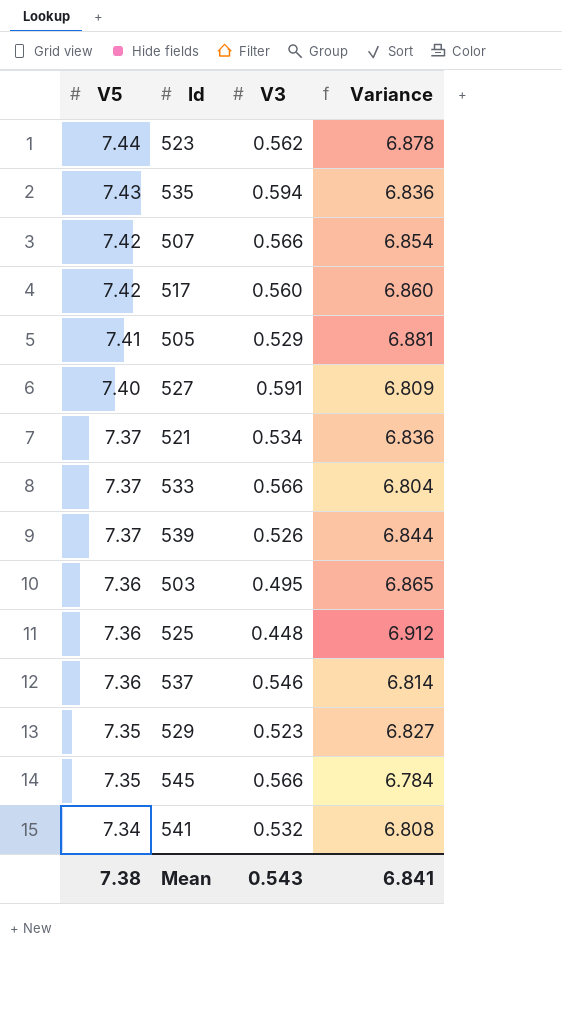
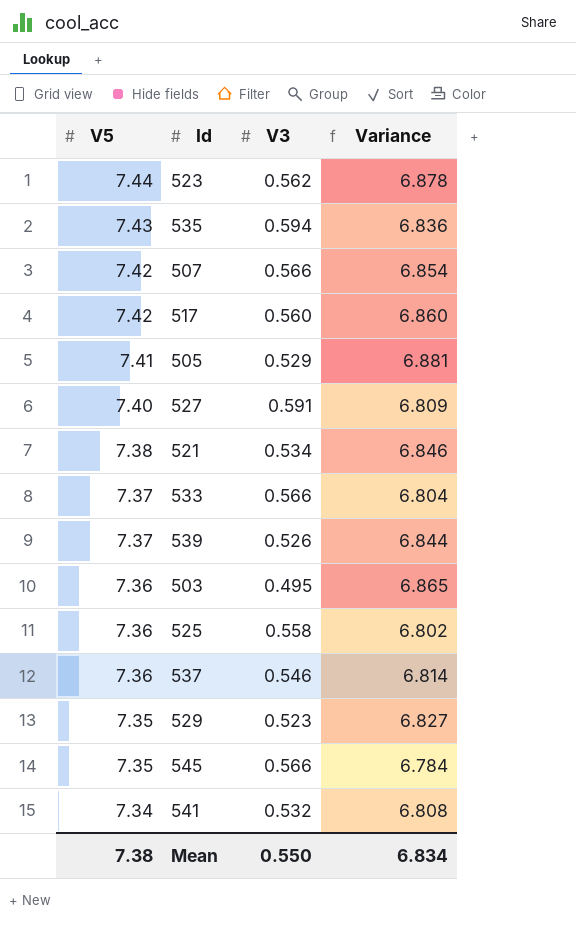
521 | V5: 7.37 -> 7.38
521 | Variance: 6.836 -> 6.846
525 | V3: 0.448 -> 0.558
525 | Variance: 6.912 -> 6.802
Mean | V3: 0.543 -> 0.550
Mean | Variance: 6.841 -> 6.834

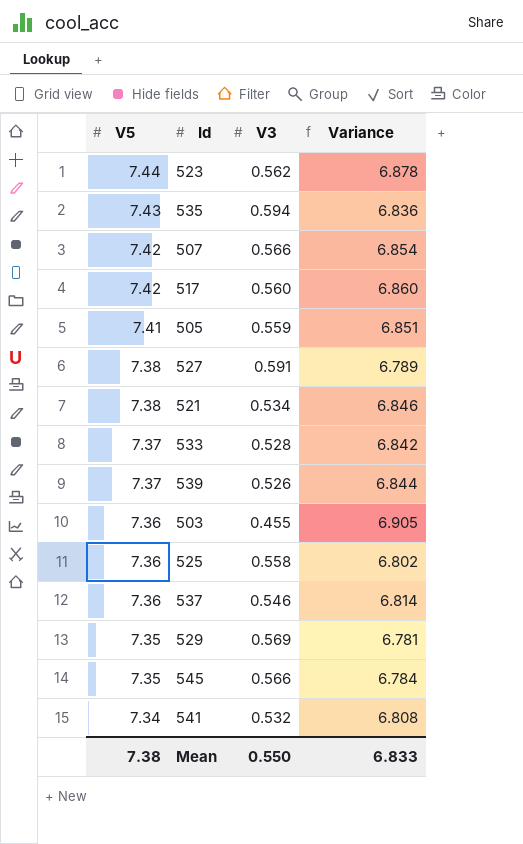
505 | V3: 0.529 -> 0.559
505 | Variance: 6.881 -> 6.851
527 | V5: 7.40 -> 7.38
527 | Variance: 6.809 -> 6.789
533 | V3: 0.566 -> 0.528
533 | Variance: 6.804 -> 6.842
503 | V3: 0.495 -> 0.455
503 | Variance: 6.865 -> 6.905
529 | V3: 0.523 -> 0.569
529 | Variance: 6.827 -> 6.781
Mean | Variance: 6.834 -> 6.833

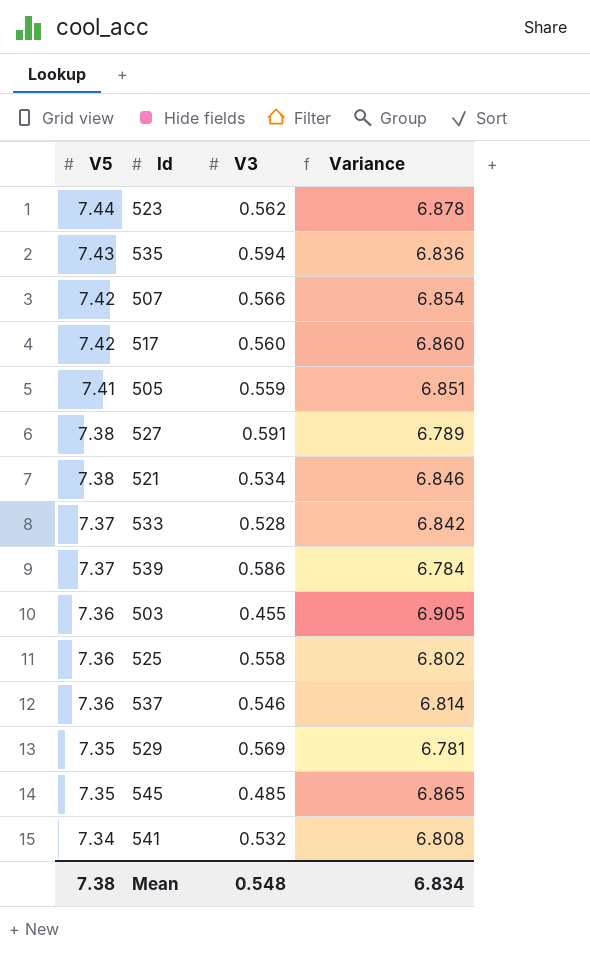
539 | V3: 0.526 -> 0.586
539 | Variance: 6.844 -> 6.784
545 | V3: 0.566 -> 0.485
545 | Variance: 6.784 -> 6.865
Mean | V3: 0.550 -> 0.548
Mean | Variance: 6.833 -> 6.834

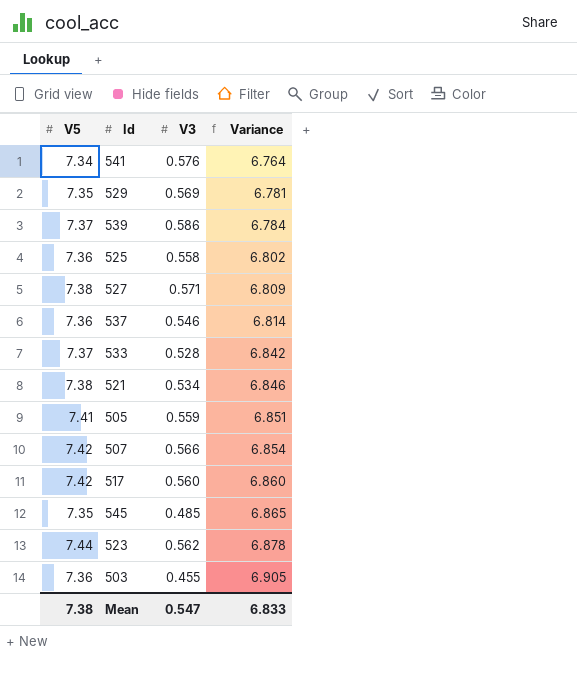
row order: V5 descending -> Variance ascending
row 535: 7.43 | 0.594 | 6.836 -> none
541 | V3: 0.532 -> 0.576
541 | Variance: 6.808 -> 6.764
527 | V3: 0.591 -> 0.571
527 | Variance: 6.789 -> 6.809
Mean | V3: 0.548 -> 0.547
Mean | Variance: 6.834 -> 6.833

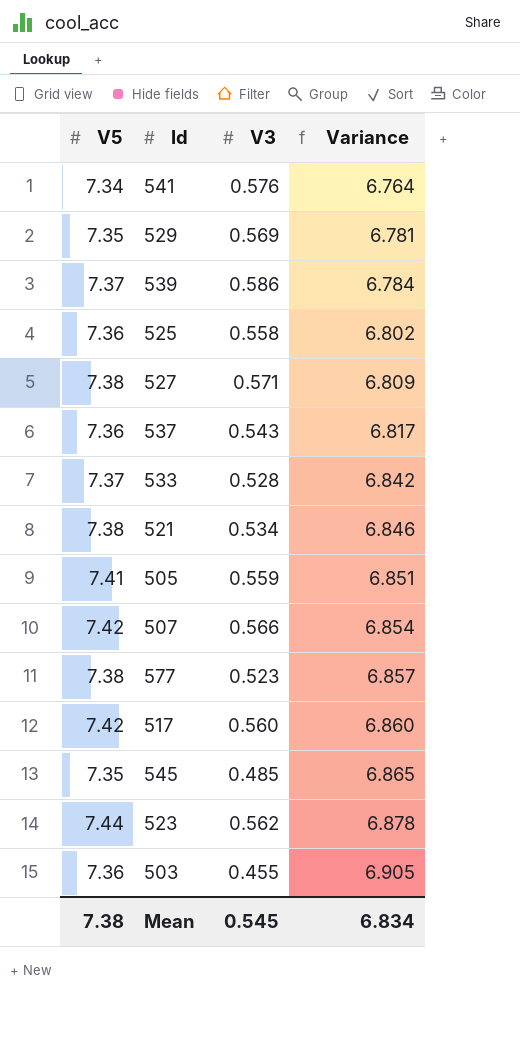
537 | V3: 0.546 -> 0.543
537 | Variance: 6.814 -> 6.817
row 577: none -> 7.38 | 0.523 | 6.857
Mean | V3: 0.547 -> 0.545
Mean | Variance: 6.833 -> 6.834

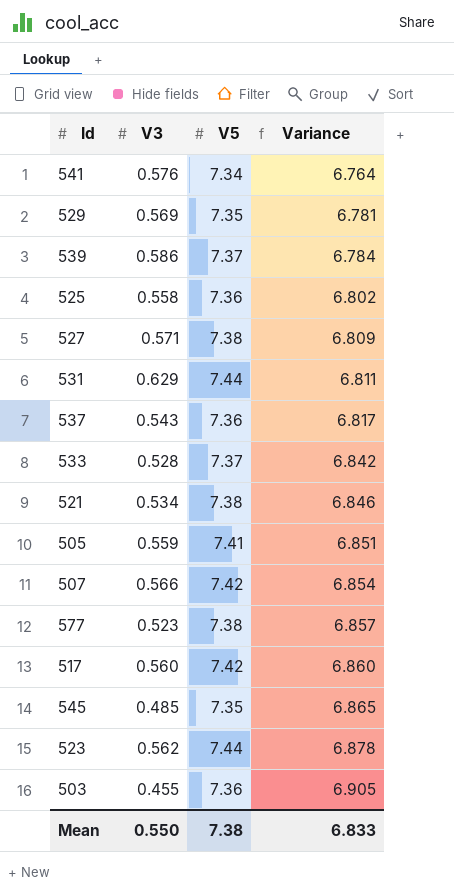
column V5 | position: 1 -> 3
row 531: none -> 0.629 | 7.44 | 6.811
Mean | V3: 0.545 -> 0.550
Mean | Variance: 6.834 -> 6.833

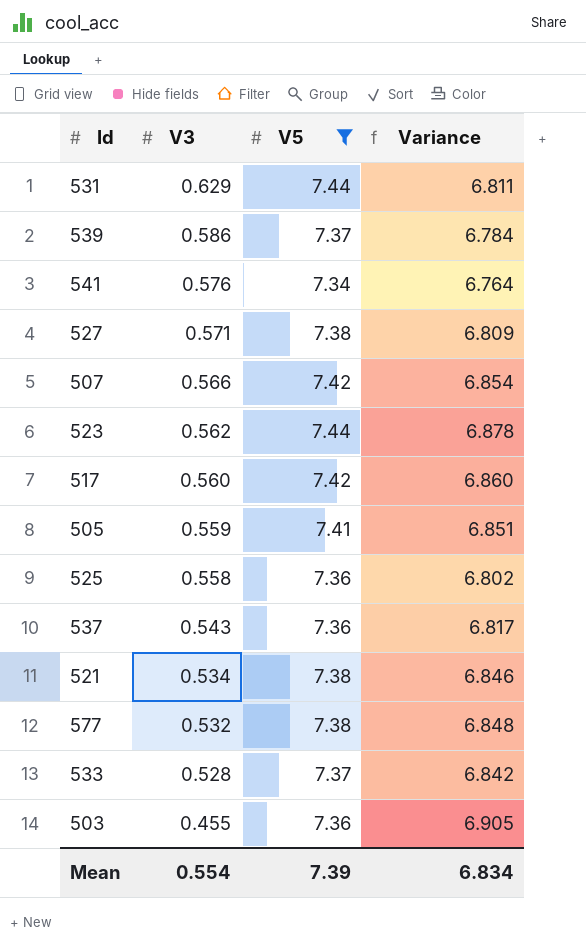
filter: none -> V5 != 7.35
row order: Variance ascending -> V3 descending
577 | V3: 0.523 -> 0.532
577 | Variance: 6.857 -> 6.848
Mean | V3: 0.550 -> 0.554
Mean | V5: 7.38 -> 7.39
Mean | Variance: 6.833 -> 6.834

